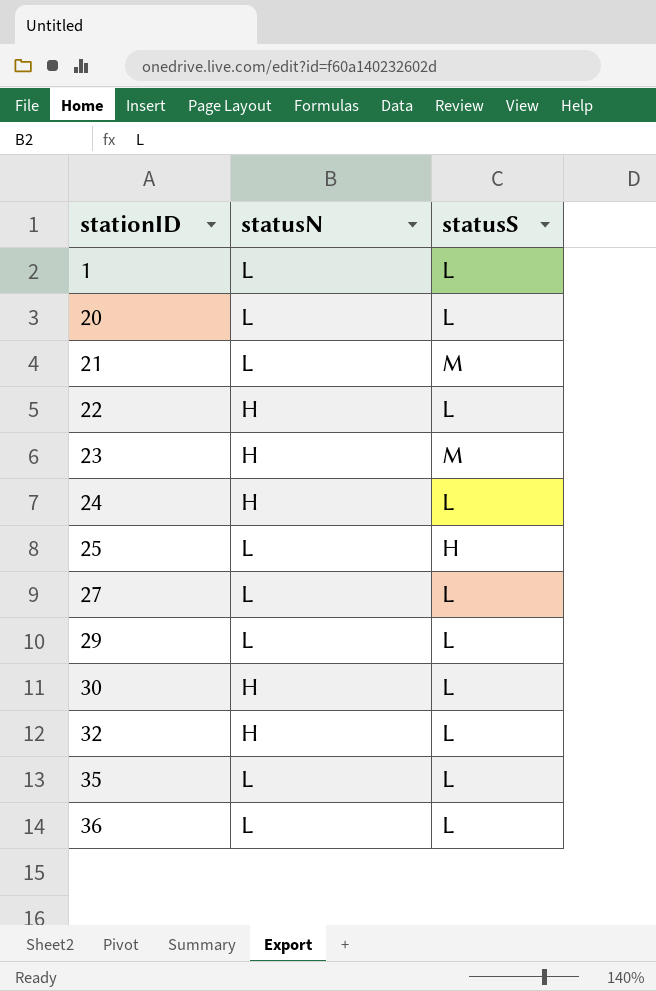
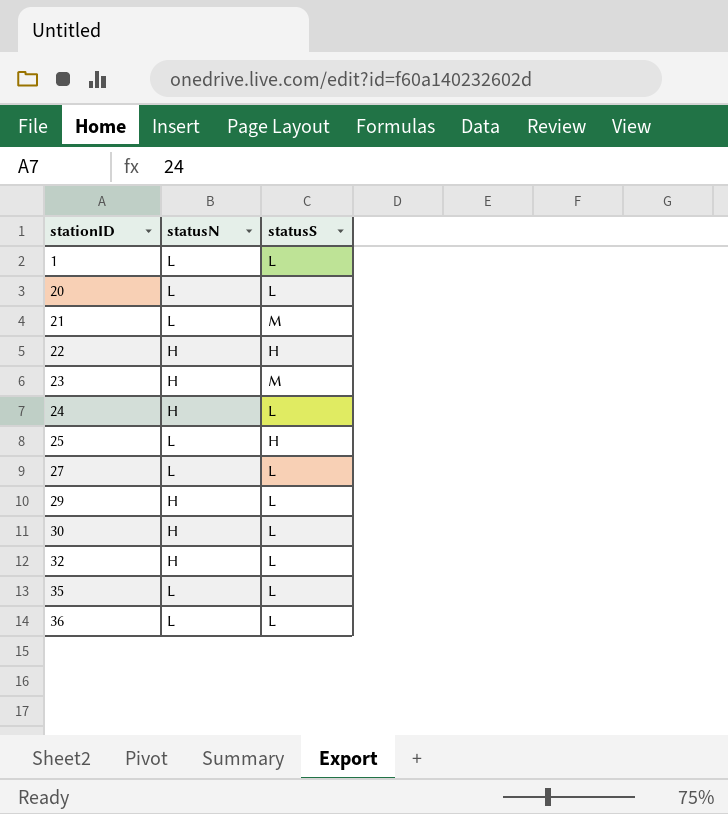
22 | statusS: L -> H
29 | statusN: L -> H

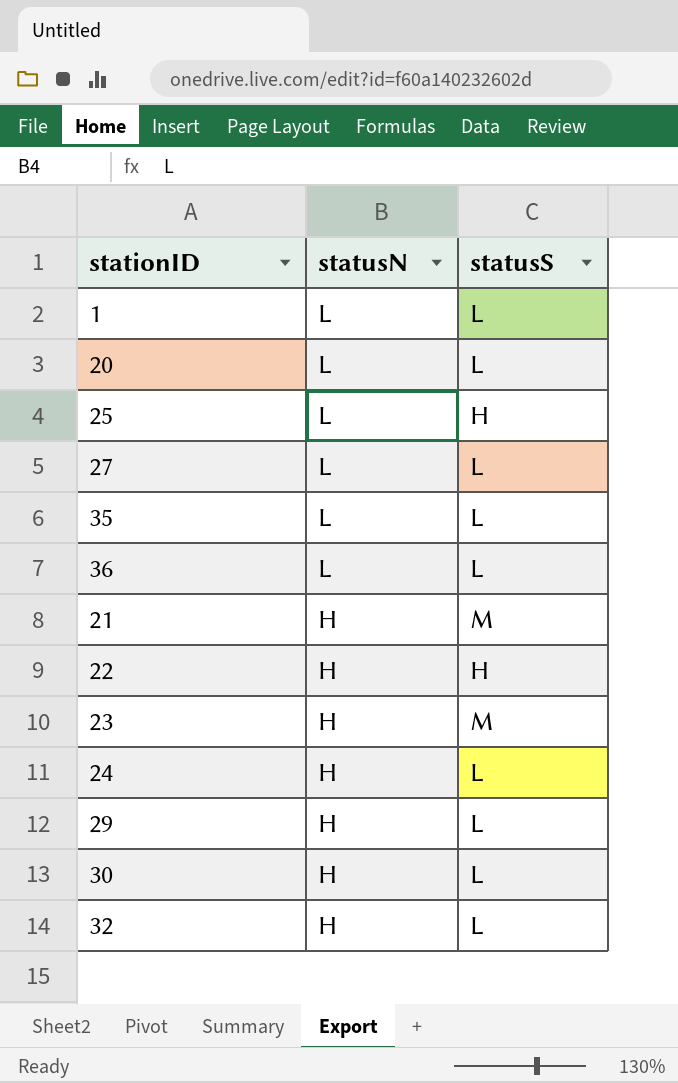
row order: stationID ascending -> statusN descending
21 | statusN: L -> H

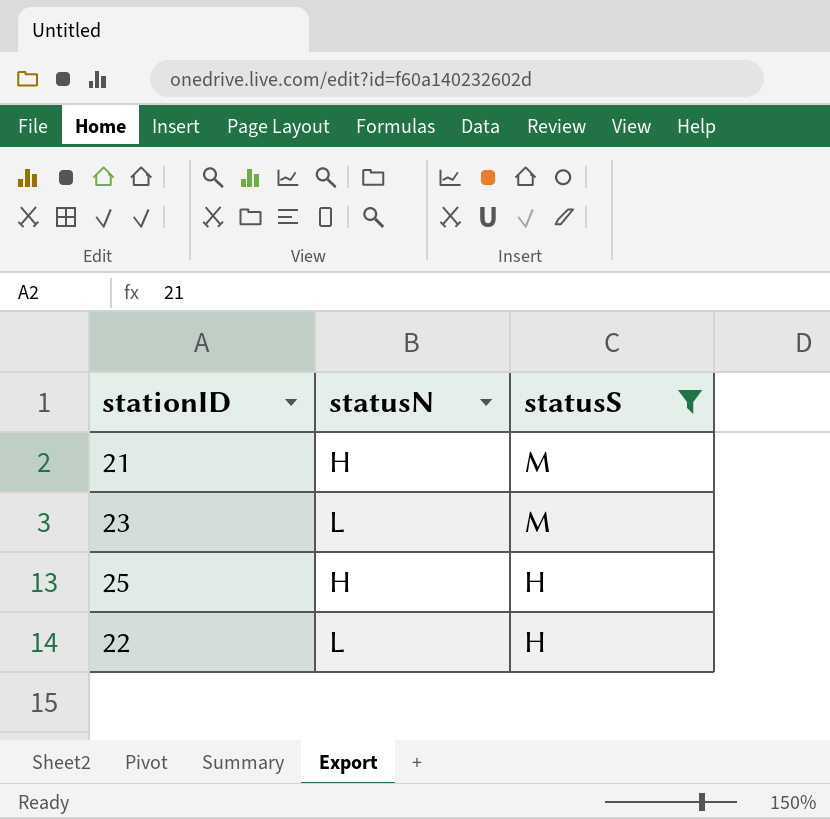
filter: none -> statusS != L
row order: statusN descending -> statusS descending
23 | statusN: H -> L
25 | statusN: L -> H
22 | statusN: H -> L

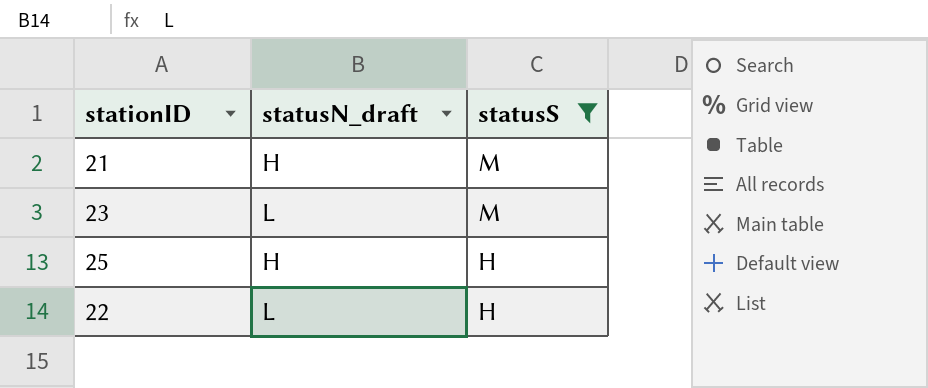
column name: statusN -> statusN_draft

